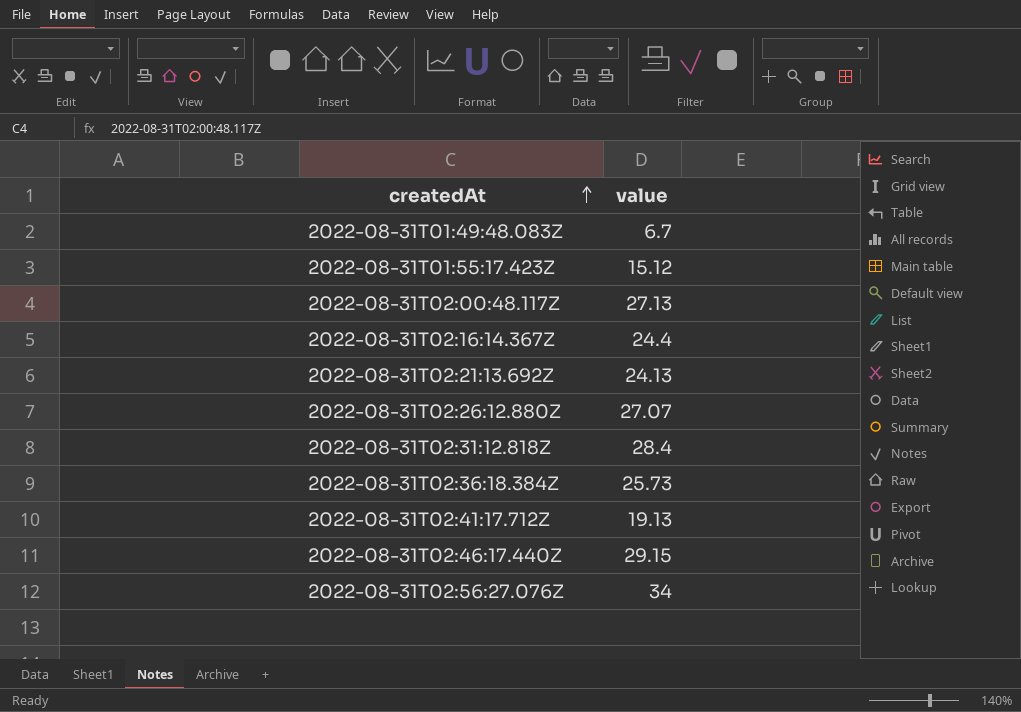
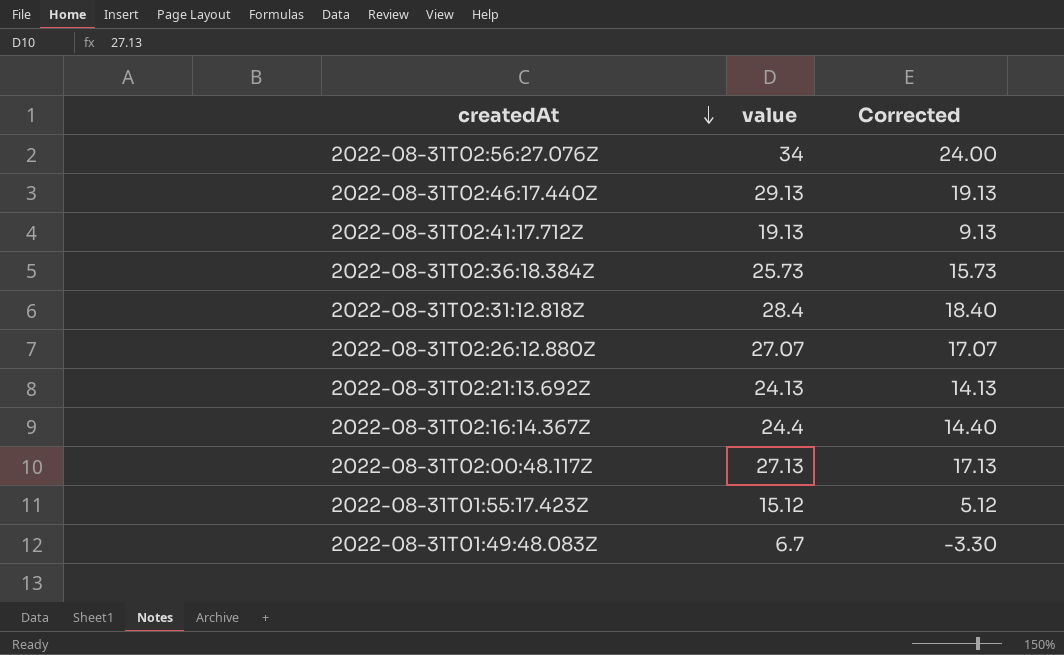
row order: createdAt ascending -> createdAt descending
column Corrected | formula: none -> [value] - 10
2022-08-31T02:46:17.440Z | value: 29.15 -> 29.13

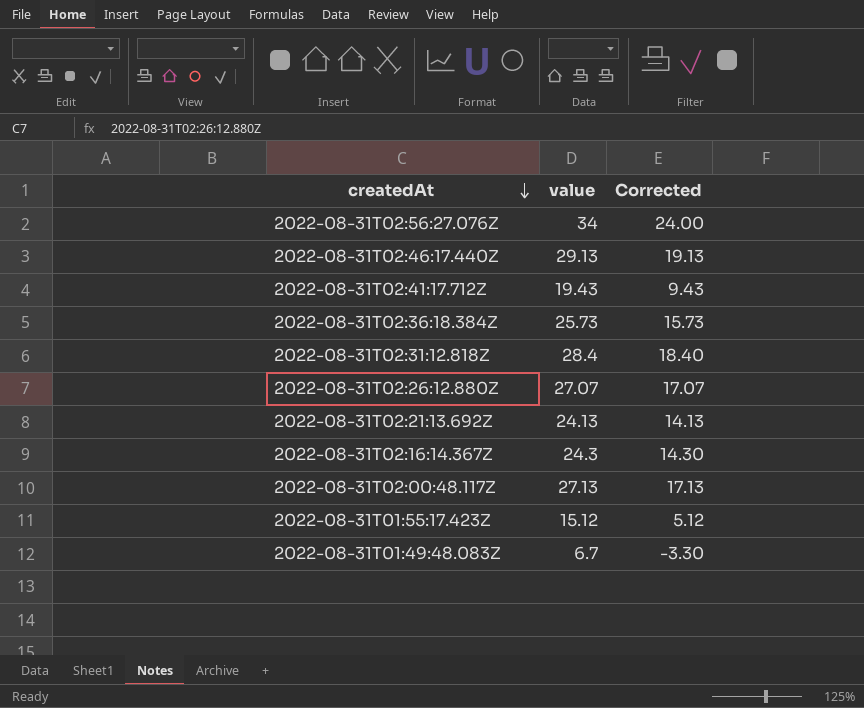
2022-08-31T02:41:17.712Z | value: 19.13 -> 19.43
2022-08-31T02:41:17.712Z | Corrected: 9.13 -> 9.43
2022-08-31T02:16:14.367Z | value: 24.4 -> 24.3
2022-08-31T02:16:14.367Z | Corrected: 14.40 -> 14.30

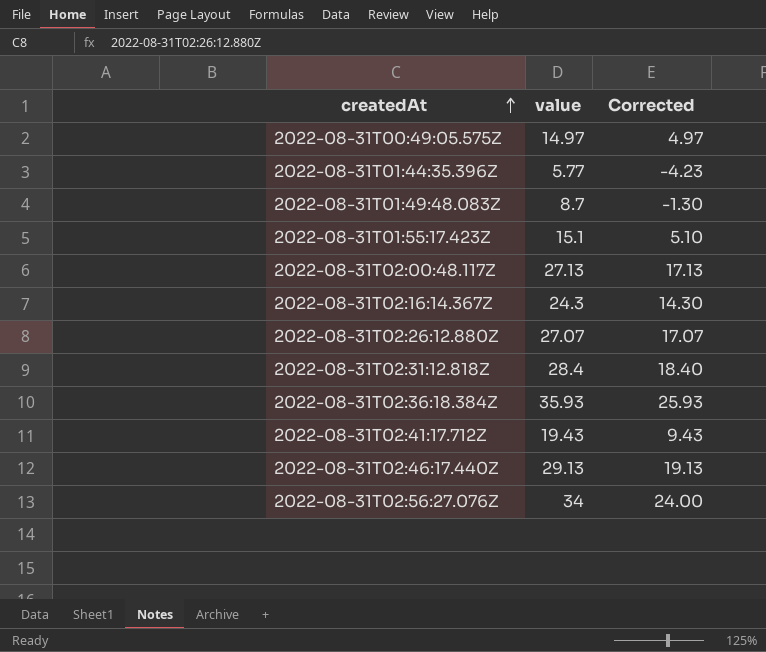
row order: createdAt descending -> createdAt ascending
row 2022-08-31T02:21:13.692Z: 24.13 | 14.13 -> none
row 2022-08-31T00:49:05.575Z: none -> 14.97 | 4.97
row 2022-08-31T01:44:35.396Z: none -> 5.77 | -4.23
2022-08-31T01:49:48.083Z | value: 6.7 -> 8.7
2022-08-31T01:49:48.083Z | Corrected: -3.30 -> -1.30
2022-08-31T01:55:17.423Z | value: 15.12 -> 15.1
2022-08-31T01:55:17.423Z | Corrected: 5.12 -> 5.10
2022-08-31T02:36:18.384Z | value: 25.73 -> 35.93
2022-08-31T02:36:18.384Z | Corrected: 15.73 -> 25.93

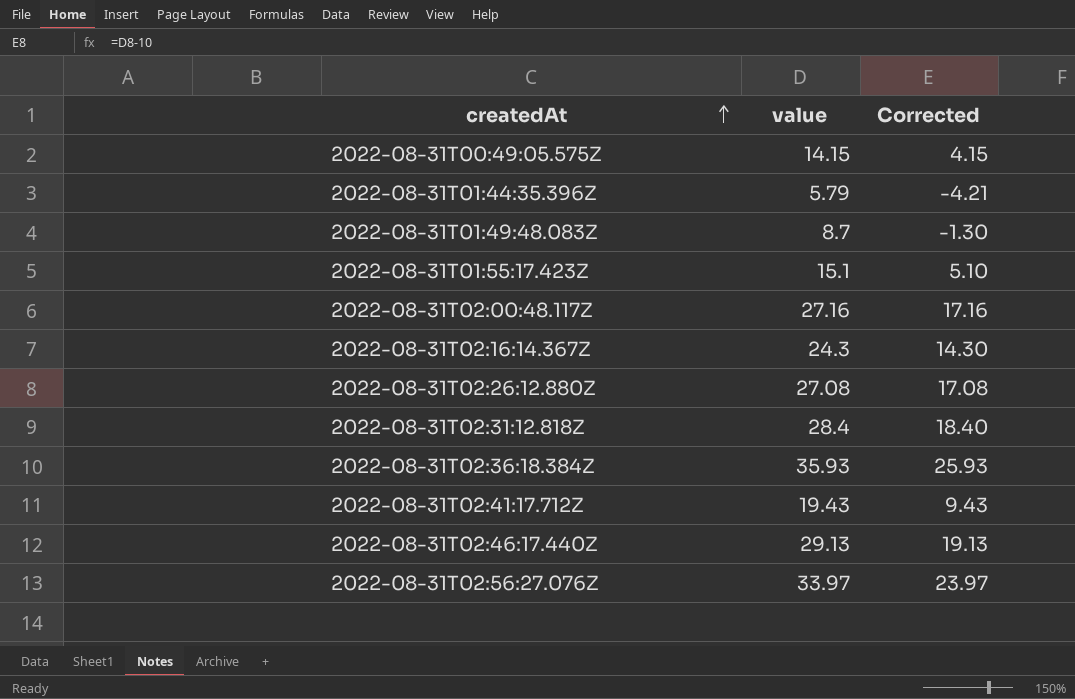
2022-08-31T00:49:05.575Z | value: 14.97 -> 14.15
2022-08-31T00:49:05.575Z | Corrected: 4.97 -> 4.15
2022-08-31T01:44:35.396Z | value: 5.77 -> 5.79
2022-08-31T01:44:35.396Z | Corrected: -4.23 -> -4.21
2022-08-31T02:00:48.117Z | value: 27.13 -> 27.16
2022-08-31T02:00:48.117Z | Corrected: 17.13 -> 17.16
2022-08-31T02:26:12.880Z | value: 27.07 -> 27.08
2022-08-31T02:26:12.880Z | Corrected: 17.07 -> 17.08
2022-08-31T02:56:27.076Z | value: 34 -> 33.97
2022-08-31T02:56:27.076Z | Corrected: 24.00 -> 23.97

